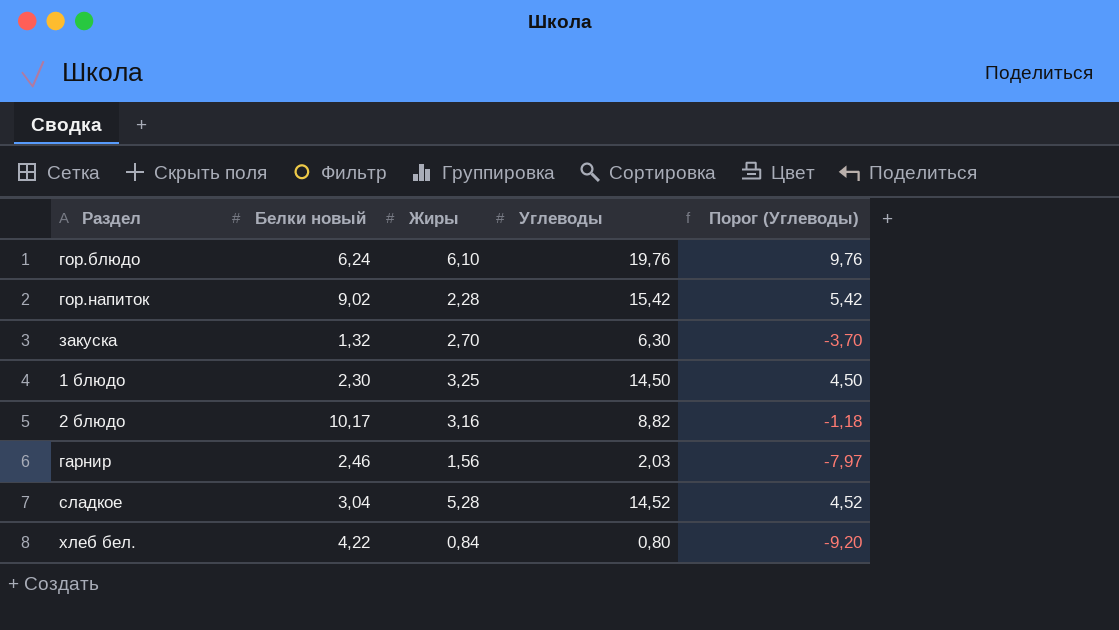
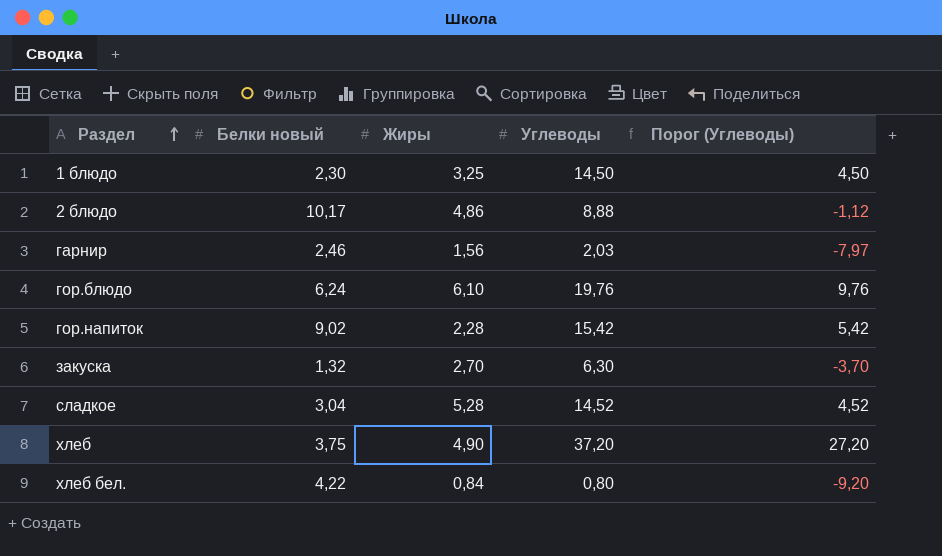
row order: none -> Раздел ascending
2 блюдо | Жиры: 3,16 -> 4,86
2 блюдо | Углеводы: 8,82 -> 8,88
2 блюдо | Порог (Углеводы): -1,18 -> -1,12
row хлеб: none -> 3,75 | 4,90 | 37,20 | 27,20

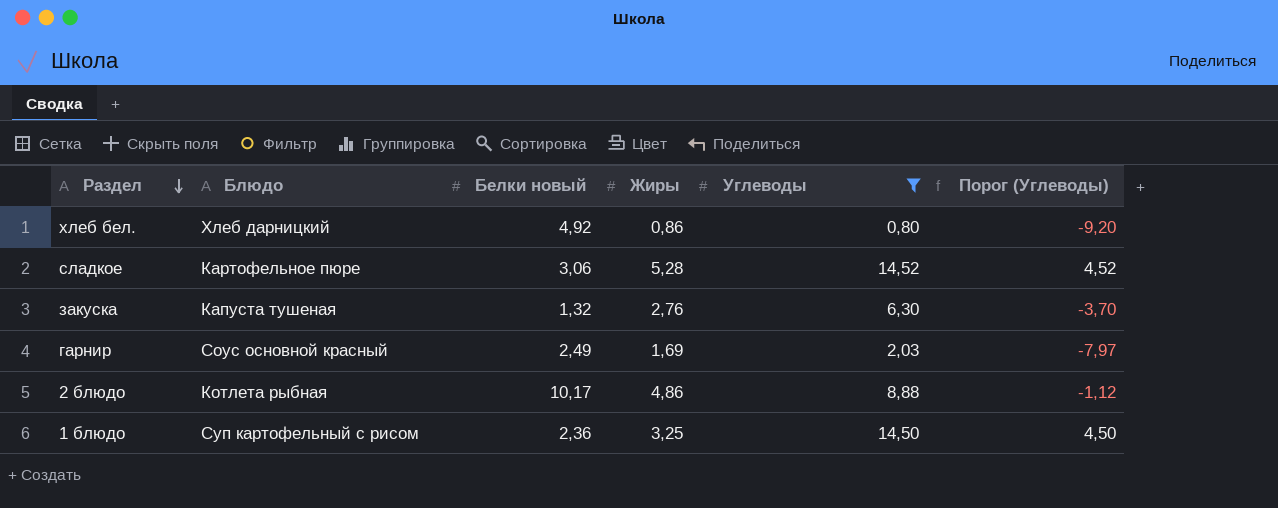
filter: none -> Углеводы <= 14,52
row order: Раздел ascending -> Раздел descending
column Блюдо | position: none -> 2
хлеб бел. | Белки новый: 4,22 -> 4,92
хлеб бел. | Жиры: 0,84 -> 0,86
сладкое | Белки новый: 3,04 -> 3,06
закуска | Жиры: 2,70 -> 2,76
гарнир | Белки новый: 2,46 -> 2,49
гарнир | Жиры: 1,56 -> 1,69
1 блюдо | Белки новый: 2,30 -> 2,36

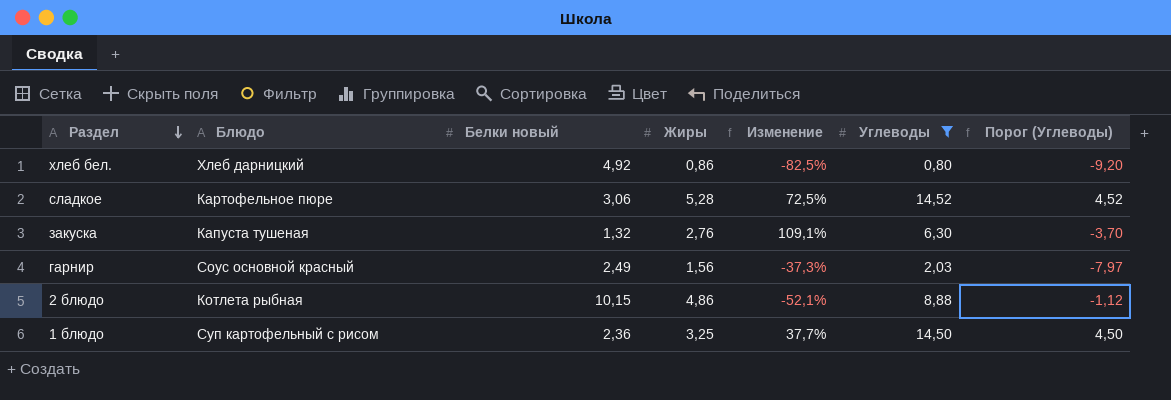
column Изменение | formula: none -> ([Жиры] - [Белки новый]) / [Белки новый]
гарнир | Жиры: 1,69 -> 1,56
2 блюдо | Белки новый: 10,17 -> 10,15

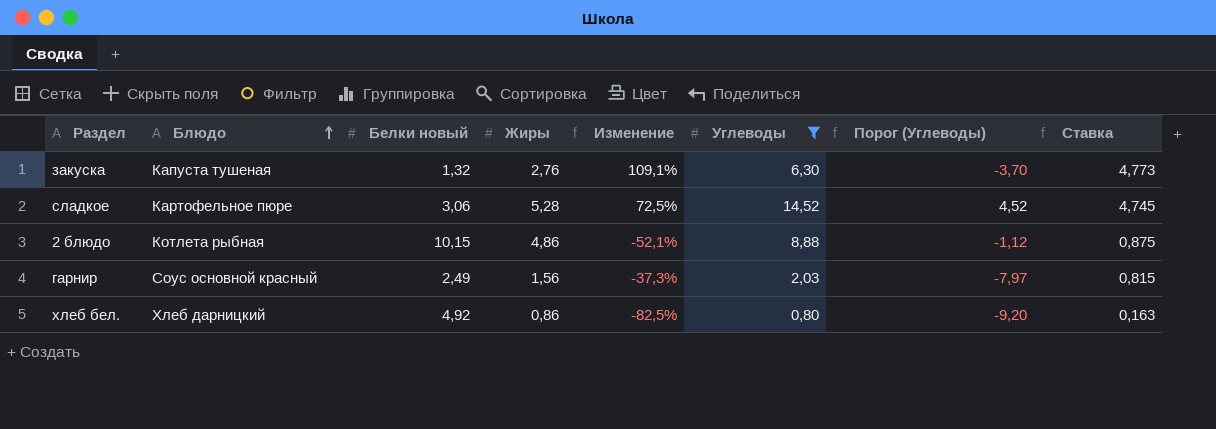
row order: Раздел descending -> Блюдо ascending
column Ставка | formula: none -> [Углеводы] / [Белки новый]
row 1 блюдо: Суп картофельный с рисом | 2,36 | 3,25 | 37,7% | 14,50 | 4,50 -> none

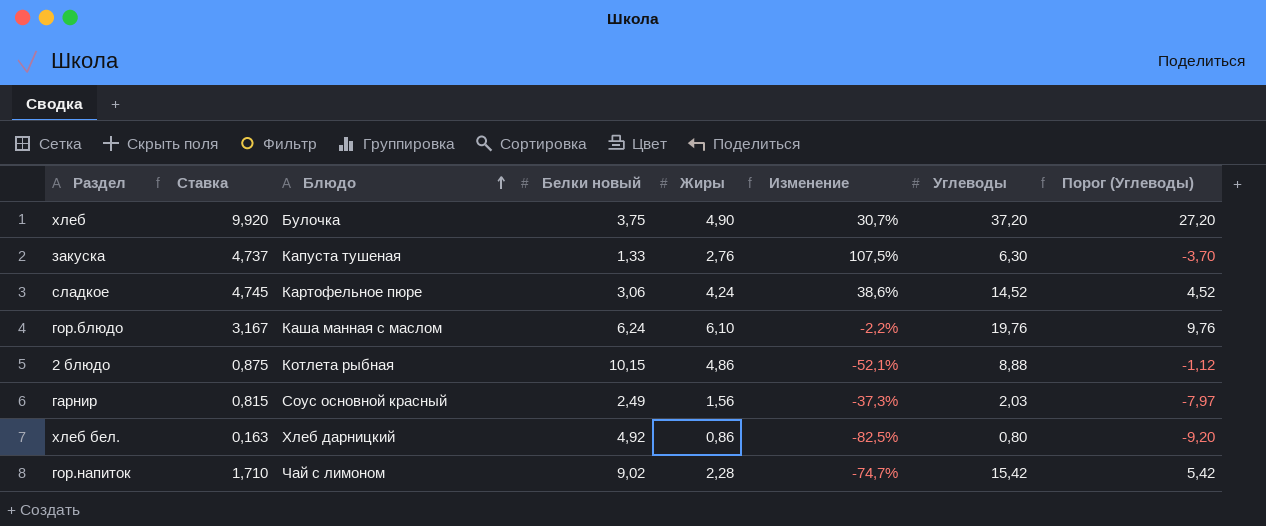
filter: Углеводы <= 14,52 -> none
column Ставка | position: 8 -> 2
закуска | Ставка: 4,773 -> 4,737
закуска | Белки новый: 1,32 -> 1,33
закуска | Изменение: 109,1% -> 107,5%
сладкое | Жиры: 5,28 -> 4,24
сладкое | Изменение: 72,5% -> 38,6%

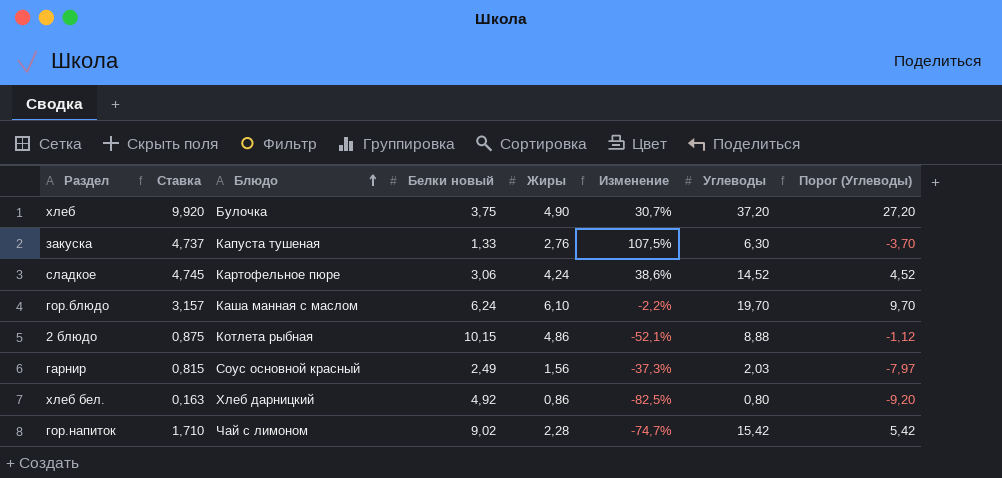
гор.блюдо | Ставка: 3,167 -> 3,157
гор.блюдо | Углеводы: 19,76 -> 19,70
гор.блюдо | Порог (Углеводы): 9,76 -> 9,70

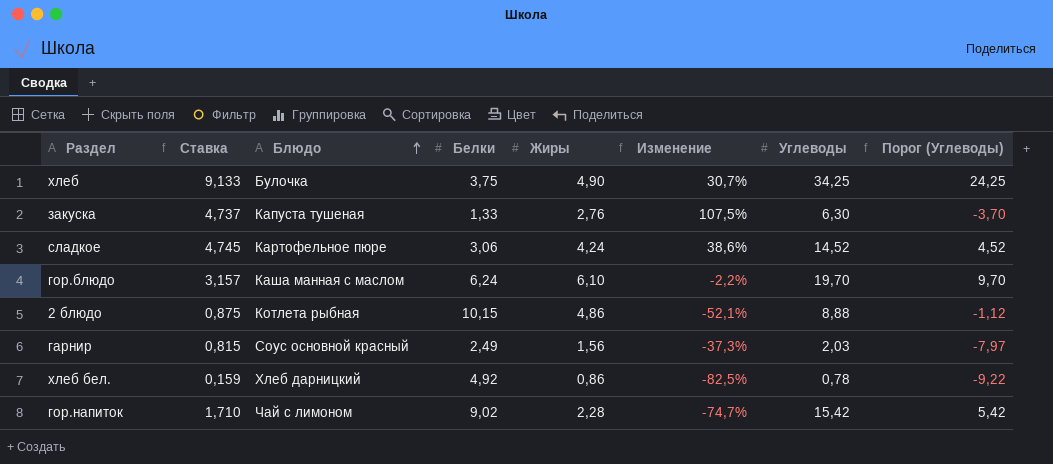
column name: Белки новый -> Белки
хлеб | Ставка: 9,920 -> 9,133
хлеб | Углеводы: 37,20 -> 34,25
хлеб | Порог (Углеводы): 27,20 -> 24,25
хлеб бел. | Ставка: 0,163 -> 0,159
хлеб бел. | Углеводы: 0,80 -> 0,78
хлеб бел. | Порог (Углеводы): -9,20 -> -9,22

